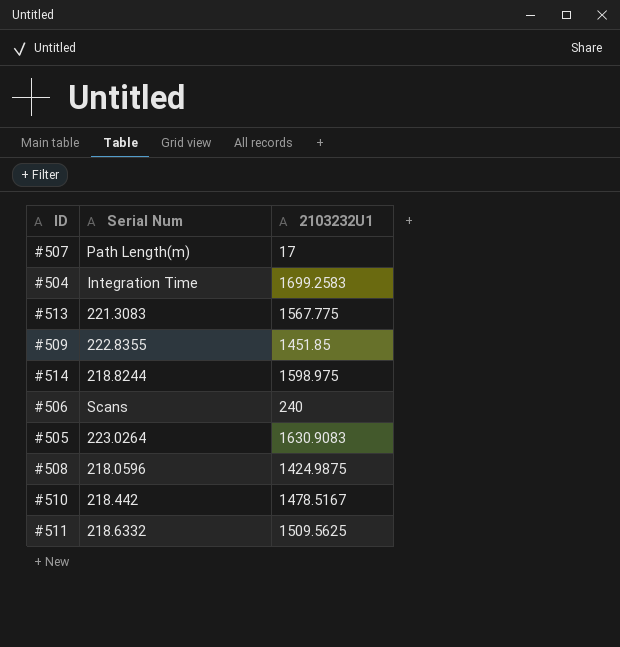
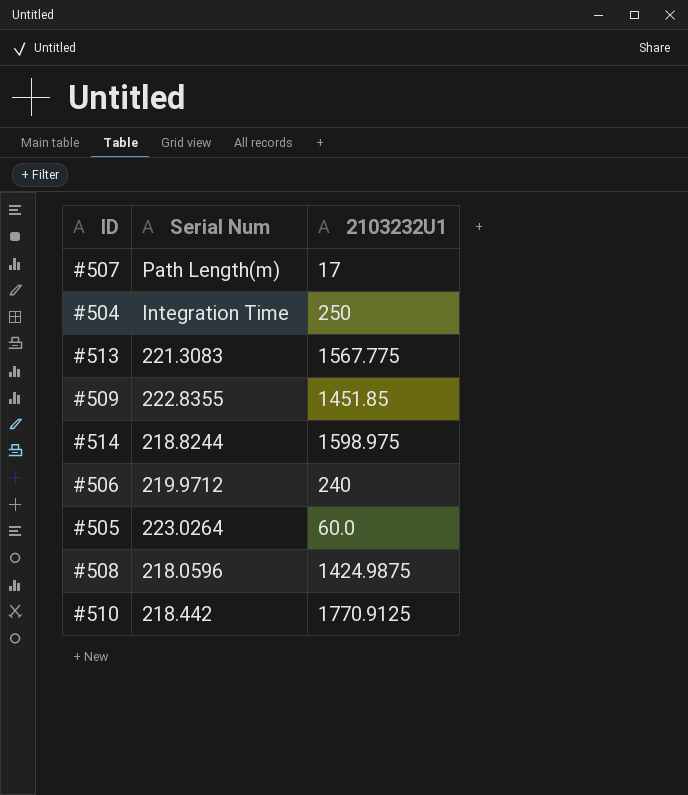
row #511: 218.6332 | 1509.5625 -> none
#504 | 2103232U1: 1699.2583 -> 250
#506 | Serial Num: Scans -> 219.9712
#505 | 2103232U1: 1630.9083 -> 60.0
#510 | 2103232U1: 1478.5167 -> 1770.9125

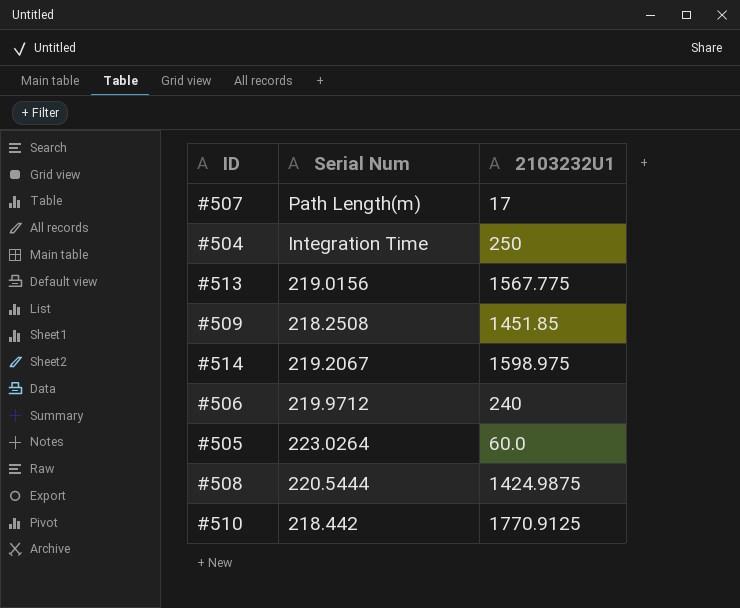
#513 | Serial Num: 221.3083 -> 219.0156
#509 | Serial Num: 222.8355 -> 218.2508
#514 | Serial Num: 218.8244 -> 219.2067
#508 | Serial Num: 218.0596 -> 220.5444

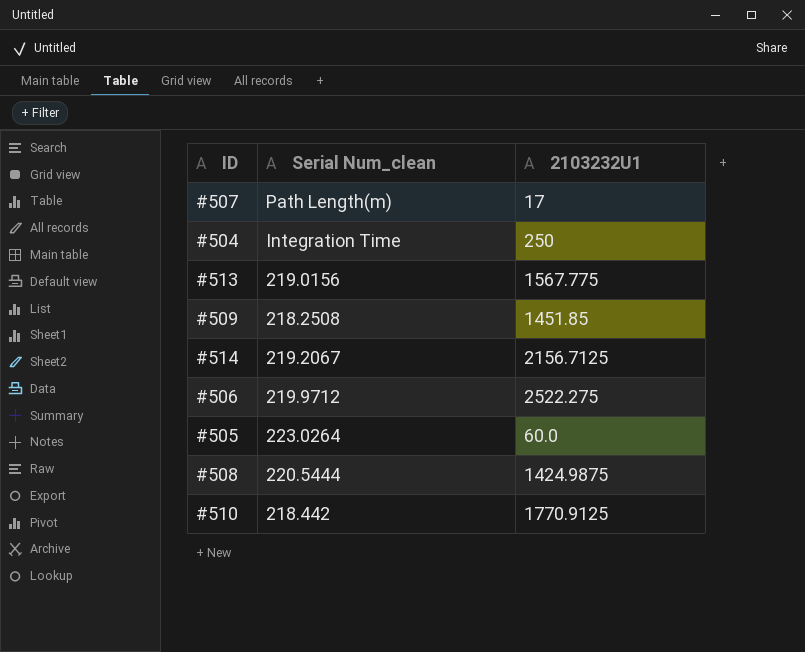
column name: Serial Num -> Serial Num_clean
#514 | 2103232U1: 1598.975 -> 2156.7125
#506 | 2103232U1: 240 -> 2522.275

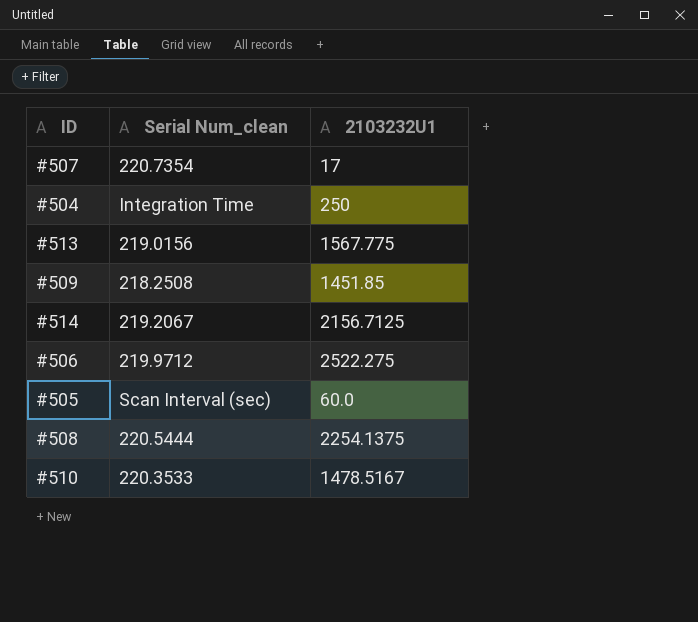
#507 | Serial Num_clean: Path Length(m) -> 220.7354
#505 | Serial Num_clean: 223.0264 -> Scan Interval (sec)
#508 | 2103232U1: 1424.9875 -> 2254.1375
#510 | Serial Num_clean: 218.442 -> 220.3533
#510 | 2103232U1: 1770.9125 -> 1478.5167

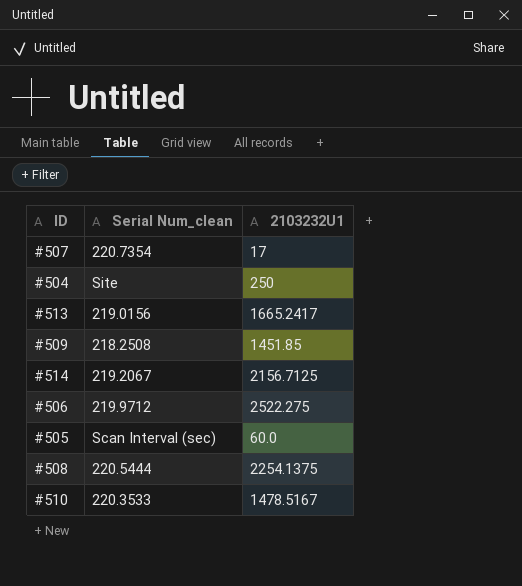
#504 | Serial Num_clean: Integration Time -> Site
#513 | 2103232U1: 1567.775 -> 1665.2417

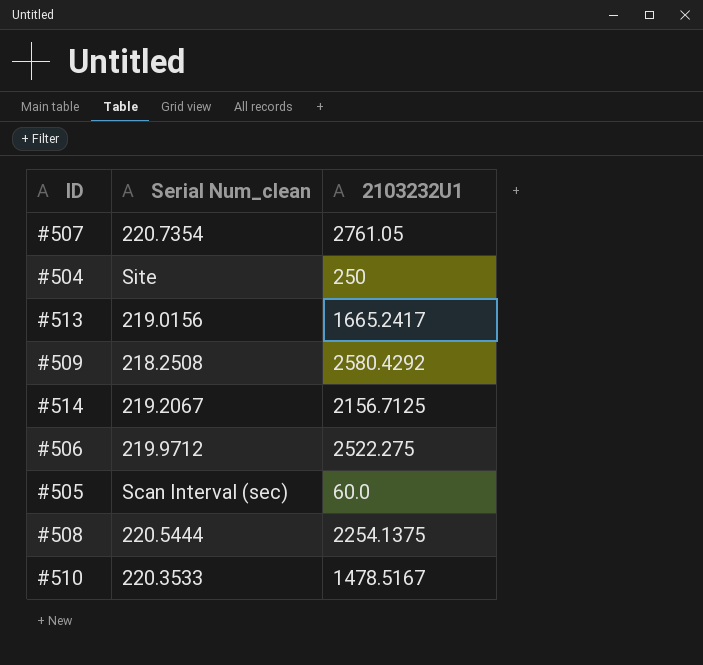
#507 | 2103232U1: 17 -> 2761.05
#509 | 2103232U1: 1451.85 -> 2580.4292

